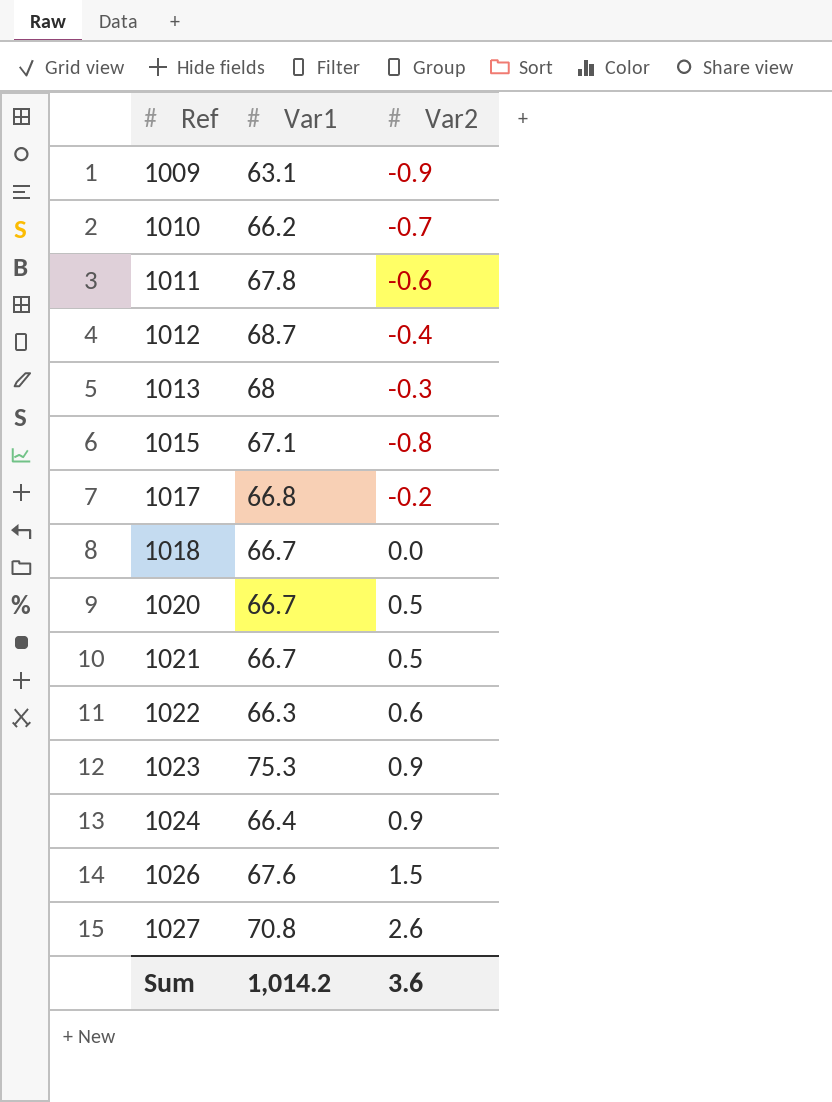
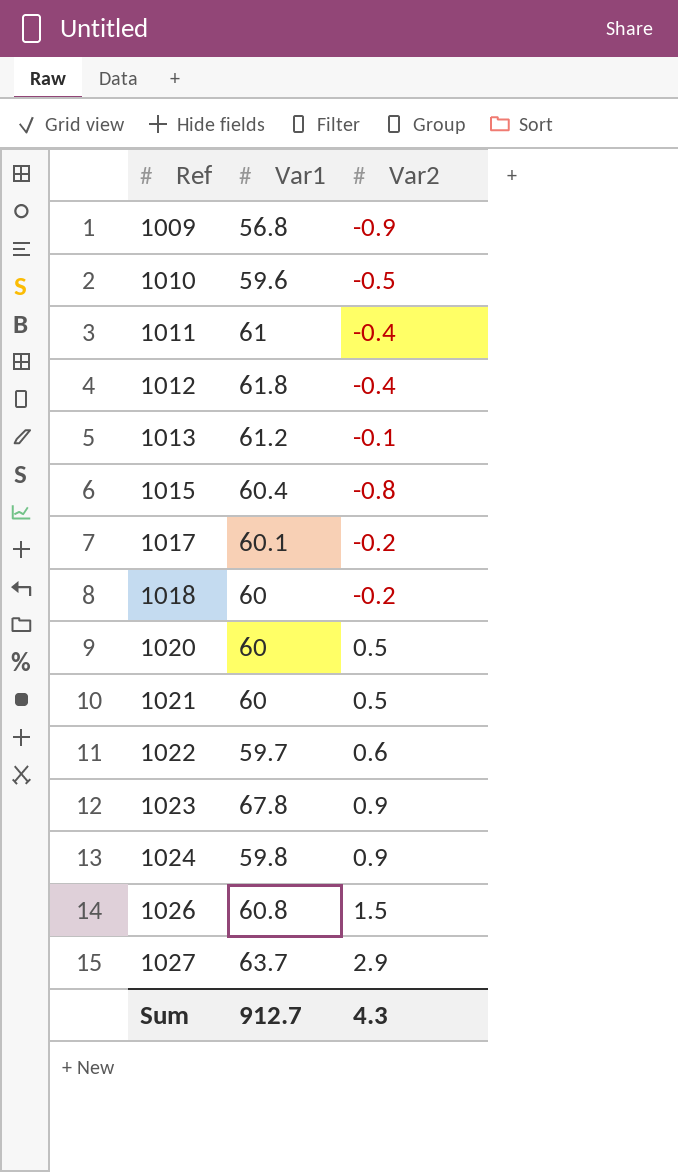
1009 | Var1: 63.1 -> 56.8
1010 | Var1: 66.2 -> 59.6
1010 | Var2: -0.7 -> -0.5
1011 | Var1: 67.8 -> 61
1011 | Var2: -0.6 -> -0.4
1012 | Var1: 68.7 -> 61.8
1013 | Var1: 68 -> 61.2
1013 | Var2: -0.3 -> -0.1
1015 | Var1: 67.1 -> 60.4
1017 | Var1: 66.8 -> 60.1
1018 | Var1: 66.7 -> 60
1018 | Var2: 0.0 -> -0.2
1020 | Var1: 66.7 -> 60
1021 | Var1: 66.7 -> 60
1022 | Var1: 66.3 -> 59.7
1023 | Var1: 75.3 -> 67.8
1024 | Var1: 66.4 -> 59.8
1026 | Var1: 67.6 -> 60.8
1027 | Var1: 70.8 -> 63.7
1027 | Var2: 2.6 -> 2.9
Sum | Var1: 1,014.2 -> 912.7
Sum | Var2: 3.6 -> 4.3

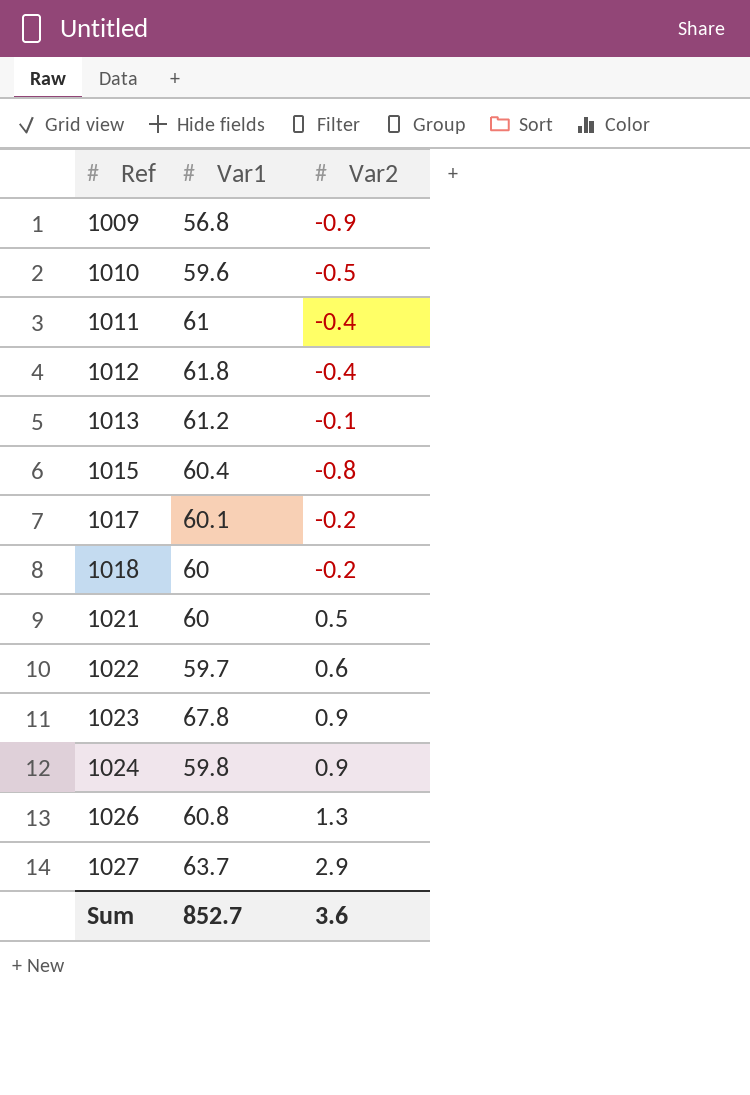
row 1020: 60 | 0.5 -> none
1026 | Var2: 1.5 -> 1.3
Sum | Var1: 912.7 -> 852.7
Sum | Var2: 4.3 -> 3.6

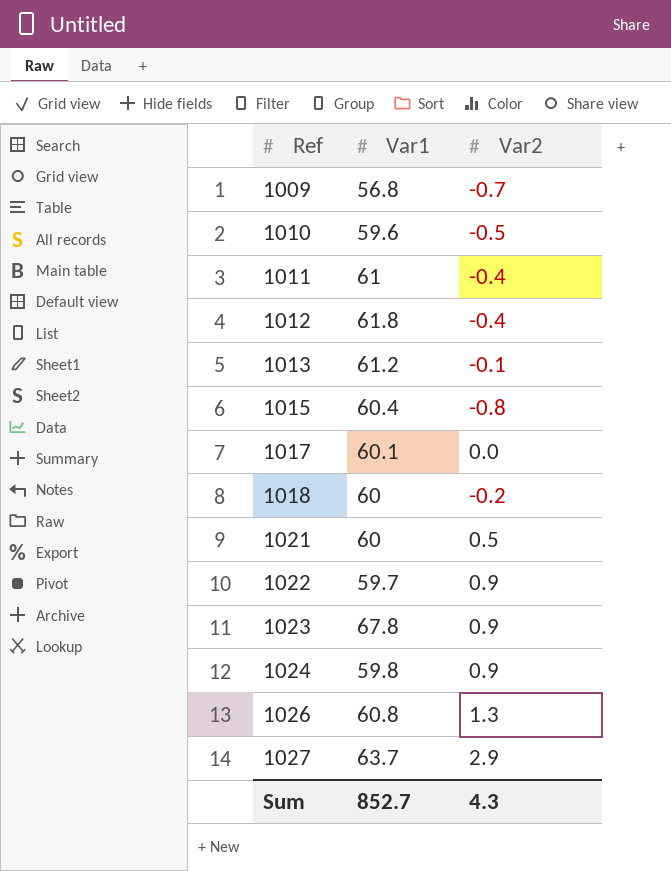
1009 | Var2: -0.9 -> -0.7
1017 | Var2: -0.2 -> 0.0
1022 | Var2: 0.6 -> 0.9
Sum | Var2: 3.6 -> 4.3

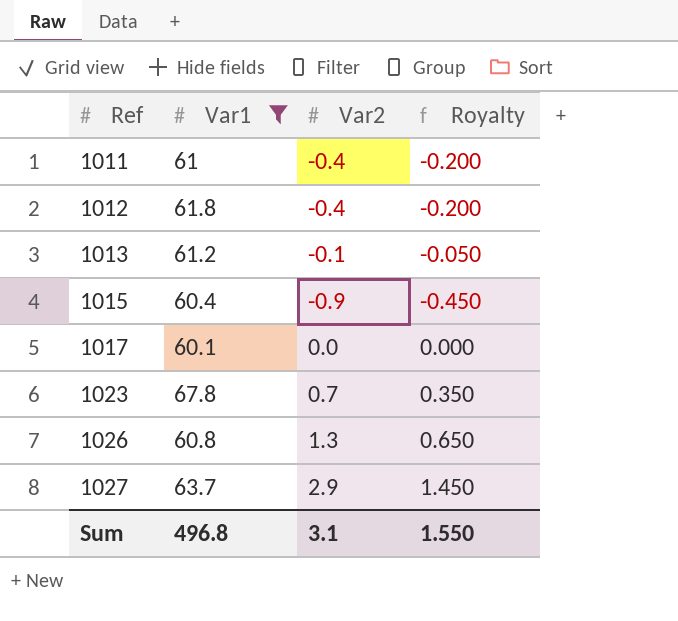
filter: none -> Var1 >= 60.1
column Royalty | formula: none -> [Var2] * 0.5
1015 | Var2: -0.8 -> -0.9
1023 | Var2: 0.9 -> 0.7
Sum | Var1: 852.7 -> 496.8
Sum | Var2: 4.3 -> 3.1

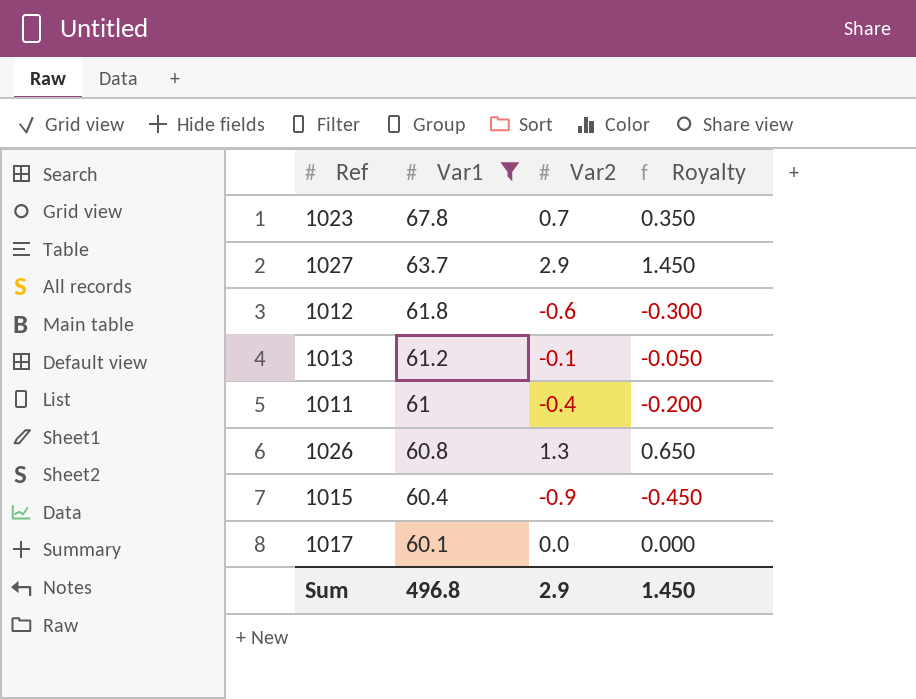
row order: Ref ascending -> Var1 descending
1012 | Var2: -0.4 -> -0.6
1012 | Royalty: -0.200 -> -0.300
Sum | Var2: 3.1 -> 2.9
Sum | Royalty: 1.550 -> 1.450

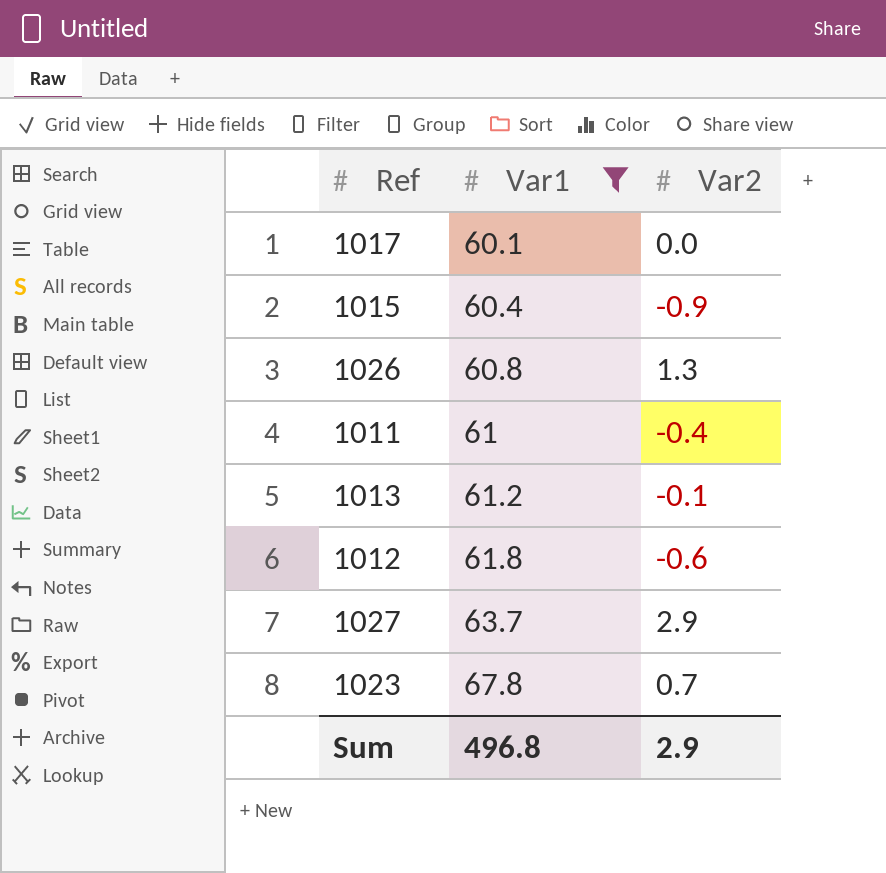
row order: Var1 descending -> Var1 ascending
column Royalty | formula: [Var2] * 0.5 -> none

